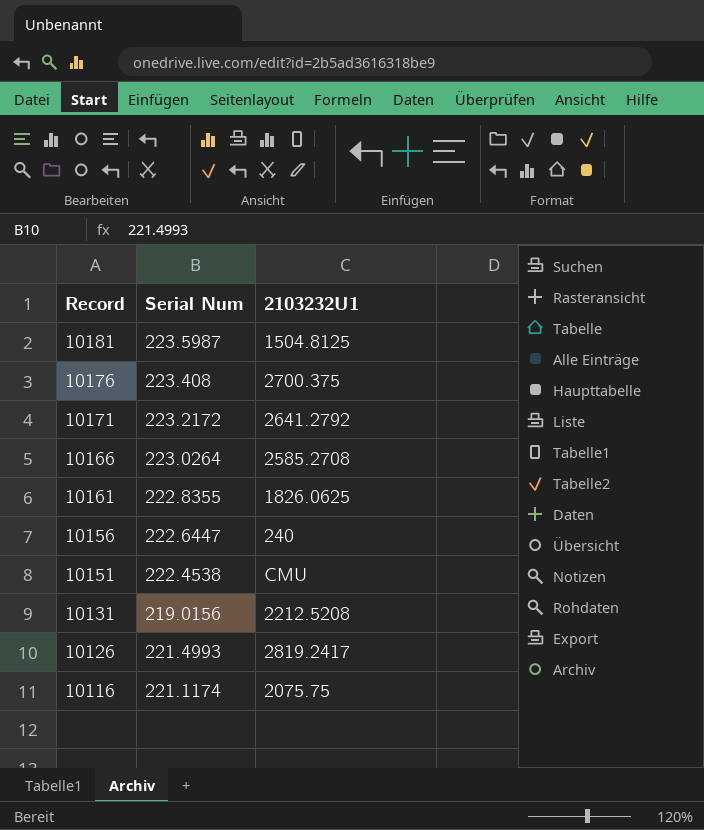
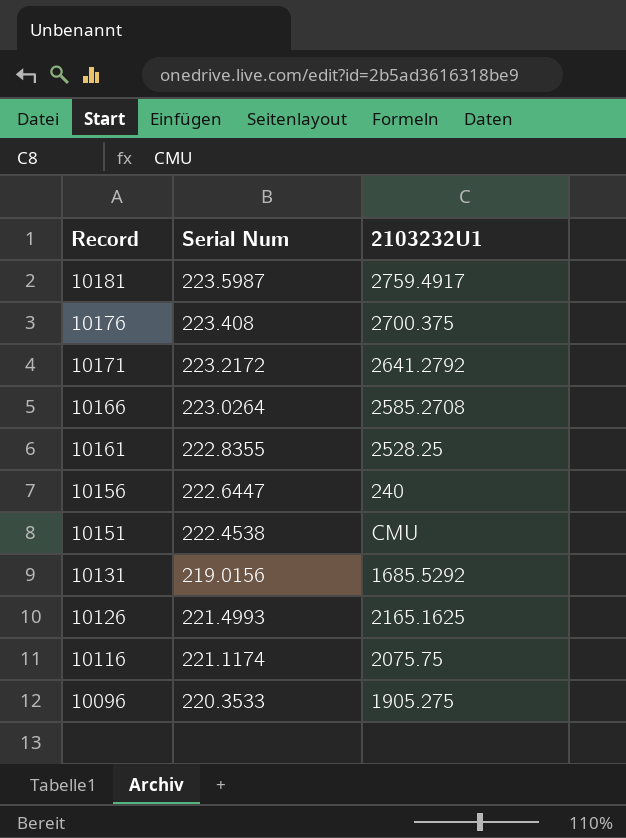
10181 | 2103232U1: 1504.8125 -> 2759.4917
10161 | 2103232U1: 1826.0625 -> 2528.25
10131 | 2103232U1: 2212.5208 -> 1685.5292
10126 | 2103232U1: 2819.2417 -> 2165.1625
row 10096: none -> 220.3533 | 1905.275

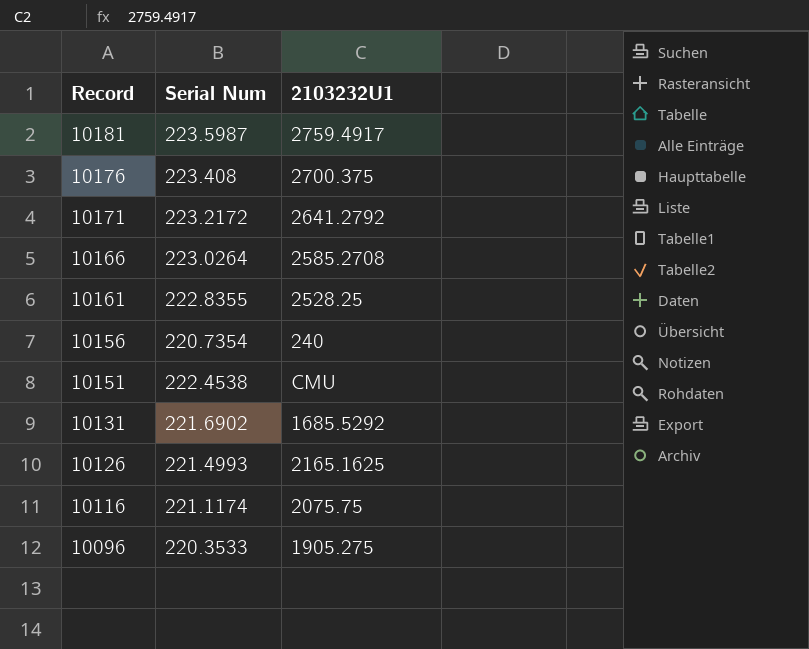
10156 | Serial Num: 222.6447 -> 220.7354
10131 | Serial Num: 219.0156 -> 221.6902

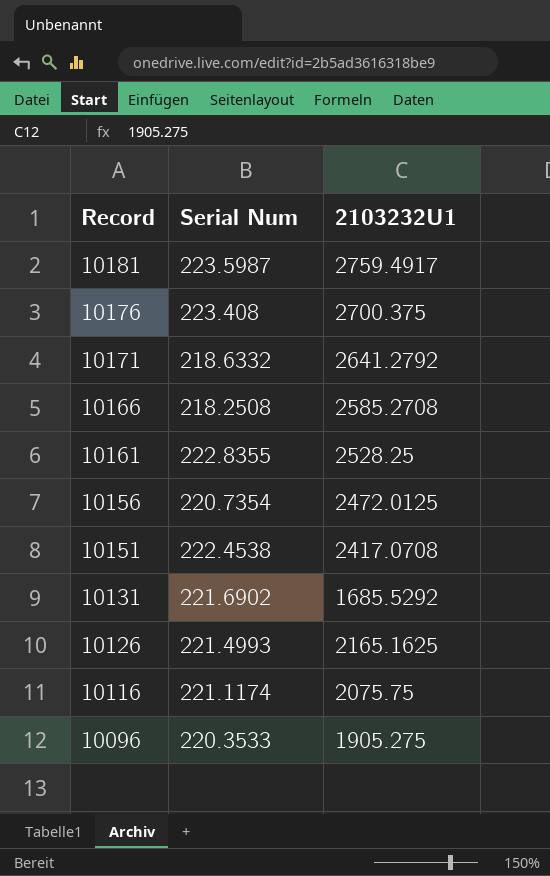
10171 | Serial Num: 223.2172 -> 218.6332
10166 | Serial Num: 223.0264 -> 218.2508
10156 | 2103232U1: 240 -> 2472.0125
10151 | 2103232U1: CMU -> 2417.0708

